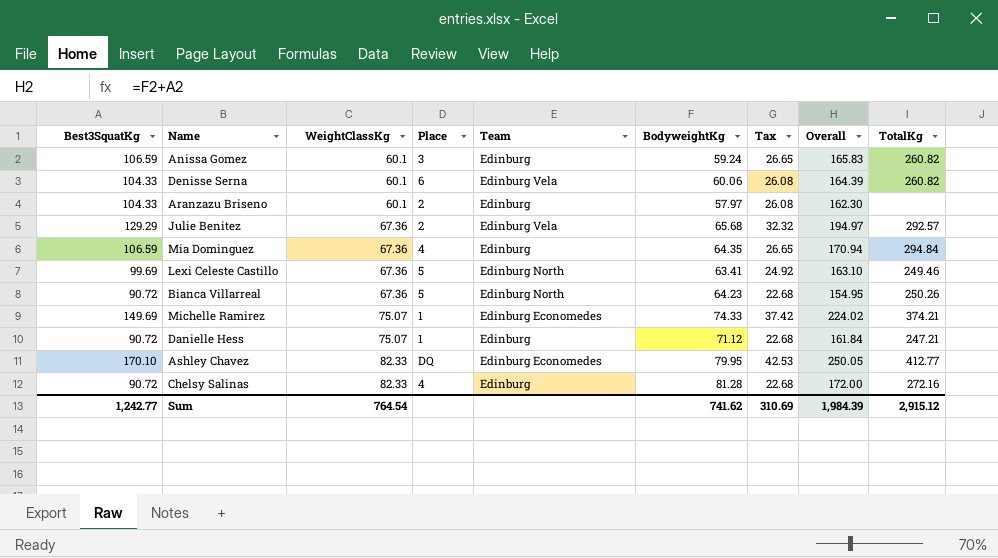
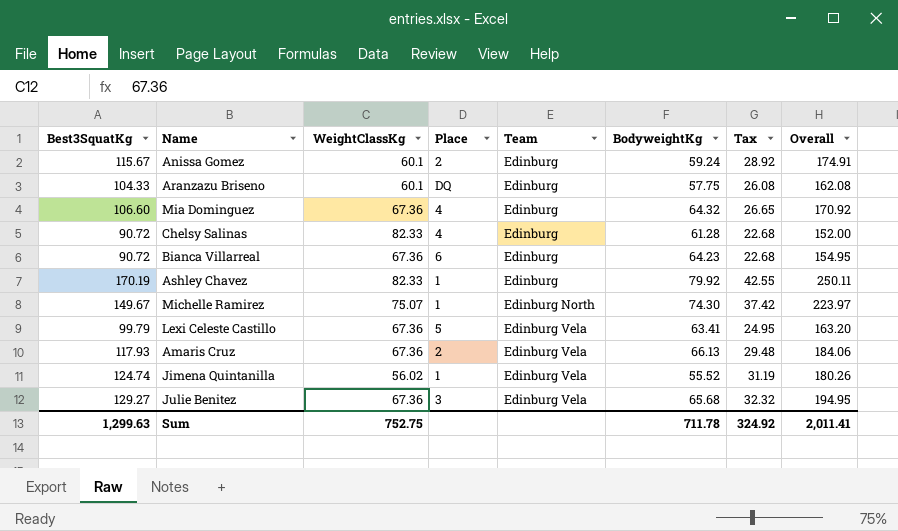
row order: WeightClassKg ascending -> Team ascending
column TotalKg | position: 9 -> none
row Denisse Serna: 104.33 | 60.1 | 6 | Edinburg Vela | 60.06 | 26.08 | 164.39 | 260.82 -> none
row Danielle Hess: 90.72 | 75.07 | 1 | Edinburg | 71.12 | 22.68 | 161.84 | 247.21 -> none
Anissa Gomez | Best3SquatKg: 106.59 -> 115.67
Anissa Gomez | Place: 3 -> 2
Anissa Gomez | Tax: 26.65 -> 28.92
Anissa Gomez | Overall: 165.83 -> 174.91
Aranzazu Briseno | Place: 2 -> DQ
Aranzazu Briseno | BodyweightKg: 57.97 -> 57.75
Aranzazu Briseno | Overall: 162.30 -> 162.08
Mia Dominguez | Best3SquatKg: 106.59 -> 106.60
Mia Dominguez | BodyweightKg: 64.35 -> 64.32
Mia Dominguez | Overall: 170.94 -> 170.92
Chelsy Salinas | BodyweightKg: 81.28 -> 61.28
Chelsy Salinas | Overall: 172.00 -> 152.00
Bianca Villarreal | Place: 5 -> 6
Bianca Villarreal | Team: Edinburg North -> Edinburg
Ashley Chavez | Best3SquatKg: 170.10 -> 170.19
Ashley Chavez | Place: DQ -> 1
Ashley Chavez | Team: Edinburg Economedes -> Edinburg
Ashley Chavez | BodyweightKg: 79.95 -> 79.92
Ashley Chavez | Tax: 42.53 -> 42.55
Ashley Chavez | Overall: 250.05 -> 250.11
Michelle Ramirez | Best3SquatKg: 149.69 -> 149.67
Michelle Ramirez | Team: Edinburg Economedes -> Edinburg North
Michelle Ramirez | BodyweightKg: 74.33 -> 74.30
Michelle Ramirez | Overall: 224.02 -> 223.97
Lexi Celeste Castillo | Best3SquatKg: 99.69 -> 99.79
Lexi Celeste Castillo | Team: Edinburg North -> Edinburg Vela
Lexi Celeste Castillo | Tax: 24.92 -> 24.95
Lexi Celeste Castillo | Overall: 163.10 -> 163.20
row Amaris Cruz: none -> 117.93 | 67.36 | 2 | Edinburg Vela | 66.13 | 29.48 | 184.06
row Jimena Quintanilla: none -> 124.74 | 56.02 | 1 | Edinburg Vela | 55.52 | 31.19 | 180.26
Julie Benitez | Best3SquatKg: 129.29 -> 129.27
Julie Benitez | Place: 2 -> 3
Julie Benitez | Overall: 194.97 -> 194.95
Sum | Best3SquatKg: 1,242.77 -> 1,299.63
Sum | WeightClassKg: 764.54 -> 752.75
Sum | BodyweightKg: 741.62 -> 711.78
Sum | Tax: 310.69 -> 324.92
Sum | Overall: 1,984.39 -> 2,011.41

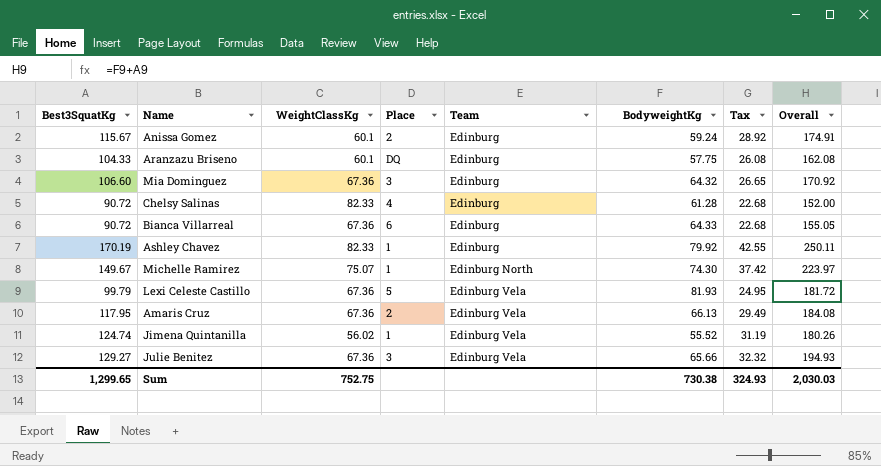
Mia Dominguez | Place: 4 -> 3
Bianca Villarreal | BodyweightKg: 64.23 -> 64.33
Bianca Villarreal | Overall: 154.95 -> 155.05
Lexi Celeste Castillo | BodyweightKg: 63.41 -> 81.93
Lexi Celeste Castillo | Overall: 163.20 -> 181.72
Amaris Cruz | Best3SquatKg: 117.93 -> 117.95
Amaris Cruz | Tax: 29.48 -> 29.49
Amaris Cruz | Overall: 184.06 -> 184.08
Julie Benitez | BodyweightKg: 65.68 -> 65.66
Julie Benitez | Overall: 194.95 -> 194.93
Sum | Best3SquatKg: 1,299.63 -> 1,299.65
Sum | BodyweightKg: 711.78 -> 730.38
Sum | Tax: 324.92 -> 324.93
Sum | Overall: 2,011.41 -> 2,030.03

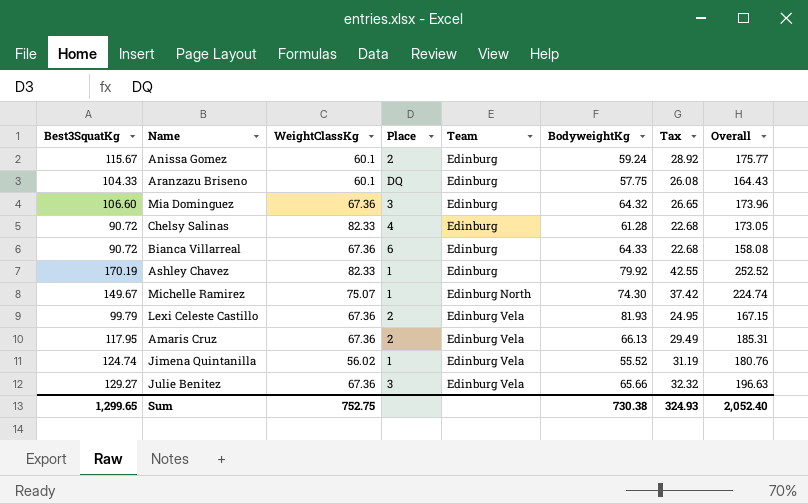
column Overall | formula: [Best3SquatKg] + [BodyweightKg] -> [Best3SquatKg] + [WeightClassKg]
Lexi Celeste Castillo | Place: 5 -> 2
Sum | Overall: 2,030.03 -> 2,052.40

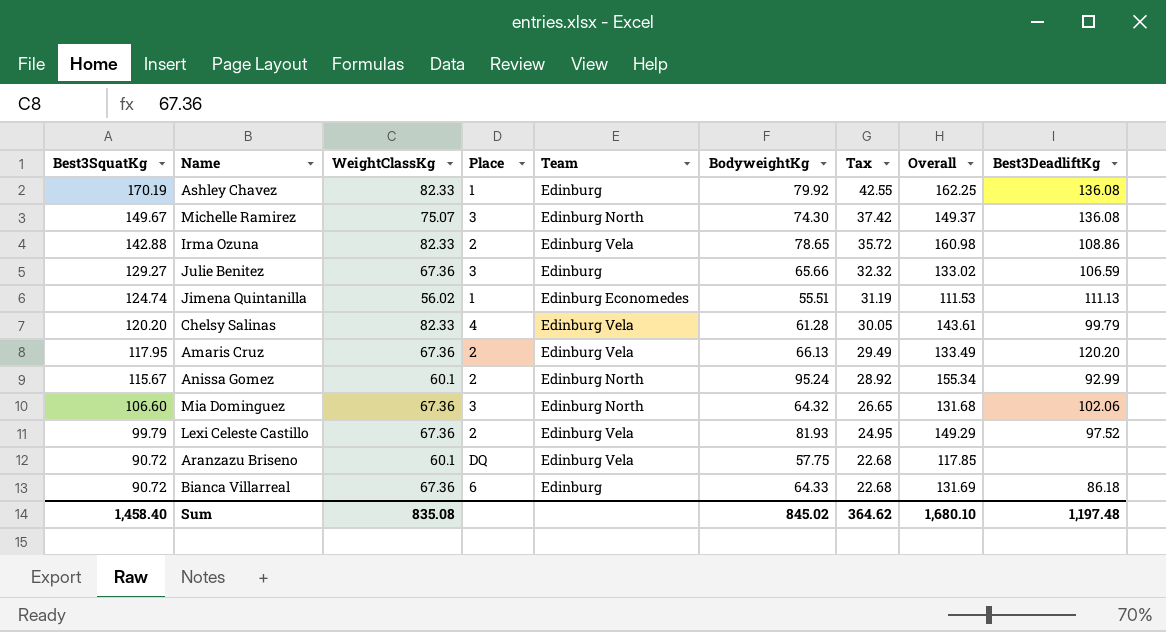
row order: Team ascending -> Best3SquatKg descending
column Overall | formula: [Best3SquatKg] + [WeightClassKg] -> [WeightClassKg] + [BodyweightKg]
column Best3DeadliftKg | position: none -> 9
Michelle Ramirez | Place: 1 -> 3
row Irma Ozuna: none -> 142.88 | 82.33 | 2 | Edinburg Vela | 78.65 | 35.72 | 160.98 | 108.86
Julie Benitez | Team: Edinburg Vela -> Edinburg
Jimena Quintanilla | Team: Edinburg Vela -> Edinburg Economedes
Jimena Quintanilla | BodyweightKg: 55.52 -> 55.51
Chelsy Salinas | Best3SquatKg: 90.72 -> 120.20
Chelsy Salinas | Team: Edinburg -> Edinburg Vela
Chelsy Salinas | Tax: 22.68 -> 30.05
Anissa Gomez | Team: Edinburg -> Edinburg North
Anissa Gomez | BodyweightKg: 59.24 -> 95.24
Mia Dominguez | Team: Edinburg -> Edinburg North
Aranzazu Briseno | Best3SquatKg: 104.33 -> 90.72
Aranzazu Briseno | Team: Edinburg -> Edinburg Vela
Aranzazu Briseno | Tax: 26.08 -> 22.68
Sum | Best3SquatKg: 1,299.65 -> 1,458.40
Sum | WeightClassKg: 752.75 -> 835.08
Sum | BodyweightKg: 730.38 -> 845.02
Sum | Tax: 324.93 -> 364.62
Sum | Overall: 2,052.40 -> 1,680.10

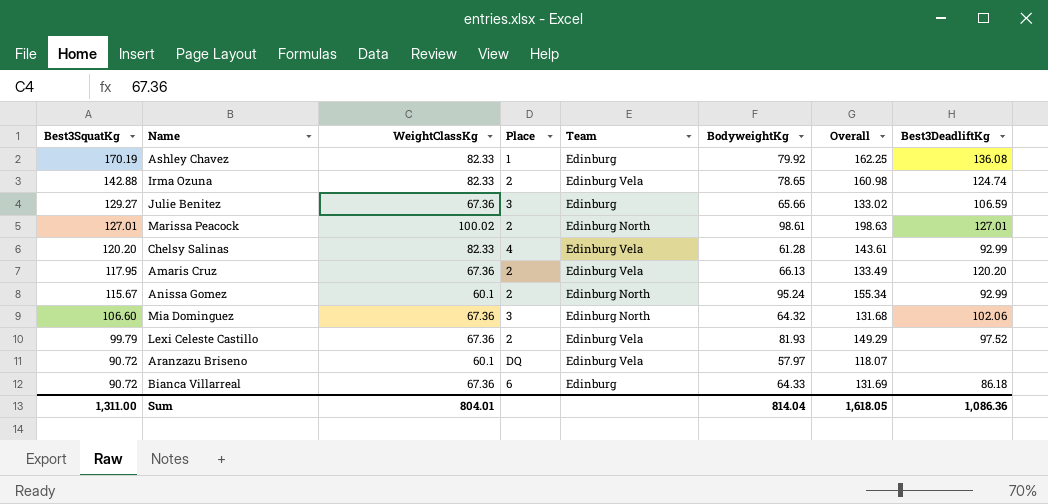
column Tax | formula: [Best3SquatKg] * 0.25 -> none
row Michelle Ramirez: 149.67 | 75.07 | 3 | Edinburg North | 74.30 | 37.42 | 149.37 | 136.08 -> none
row Jimena Quintanilla: 124.74 | 56.02 | 1 | Edinburg Economedes | 55.51 | 31.19 | 111.53 | 111.13 -> none
Irma Ozuna | Best3DeadliftKg: 108.86 -> 124.74
row Marissa Peacock: none -> 127.01 | 100.02 | 2 | Edinburg North | 98.61 | 198.63 | 127.01
Chelsy Salinas | Best3DeadliftKg: 99.79 -> 92.99
Aranzazu Briseno | BodyweightKg: 57.75 -> 57.97
Aranzazu Briseno | Overall: 117.85 -> 118.07
Sum | Best3SquatKg: 1,458.40 -> 1,311.00
Sum | WeightClassKg: 835.08 -> 804.01
Sum | BodyweightKg: 845.02 -> 814.04
Sum | Overall: 1,680.10 -> 1,618.05
Sum | Best3DeadliftKg: 1,197.48 -> 1,086.36

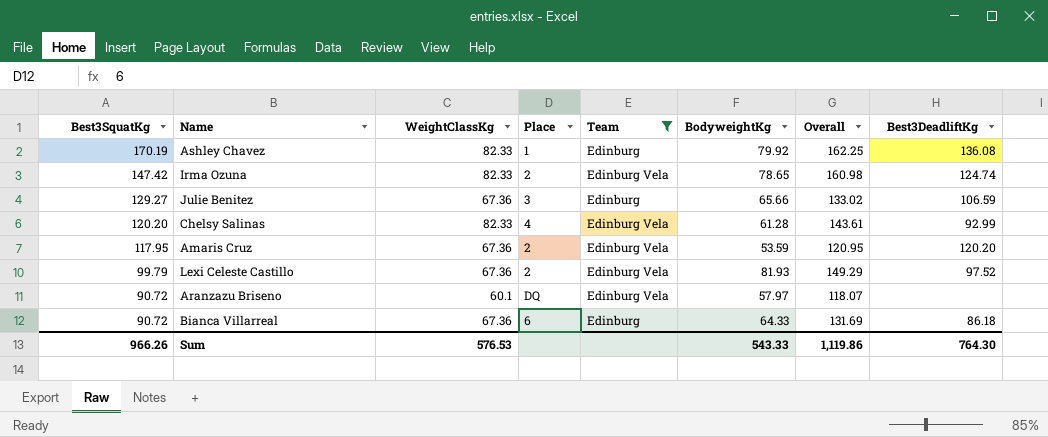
filter: none -> Team != Edinburg North
Irma Ozuna | Best3SquatKg: 142.88 -> 147.42
Amaris Cruz | BodyweightKg: 66.13 -> 53.59
Amaris Cruz | Overall: 133.49 -> 120.95
Sum | Best3SquatKg: 1,311.00 -> 966.26
Sum | WeightClassKg: 804.01 -> 576.53
Sum | BodyweightKg: 814.04 -> 543.33
Sum | Overall: 1,618.05 -> 1,119.86
Sum | Best3DeadliftKg: 1,086.36 -> 764.30

